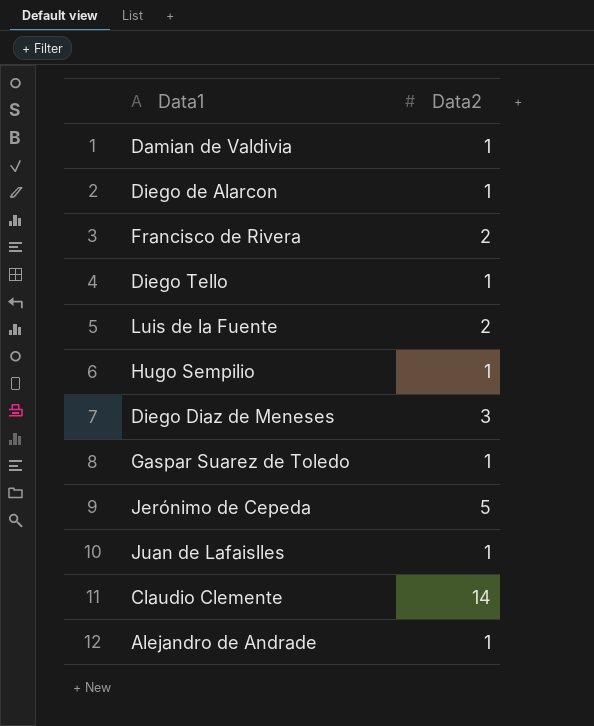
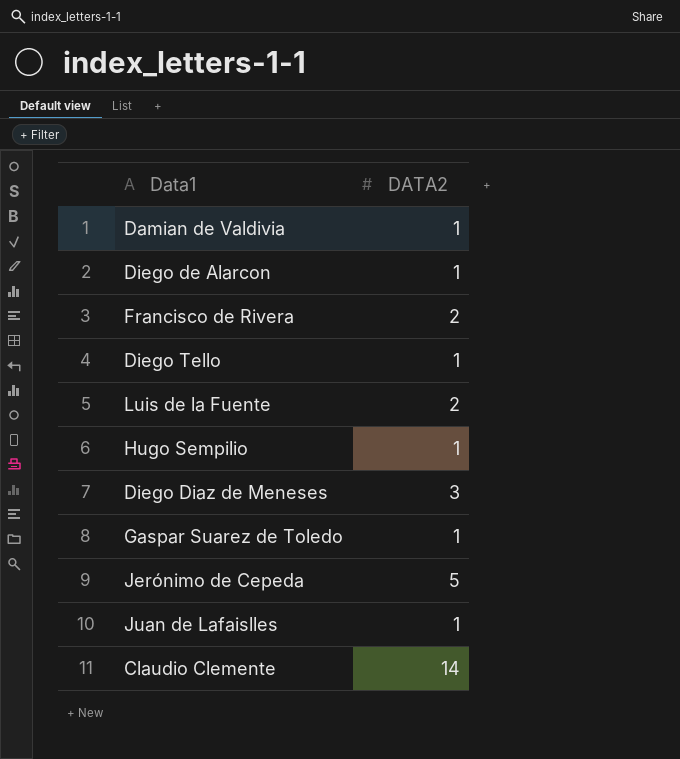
column name: Data2 -> DATA2
row Alejandro de Andrade: 1 -> none

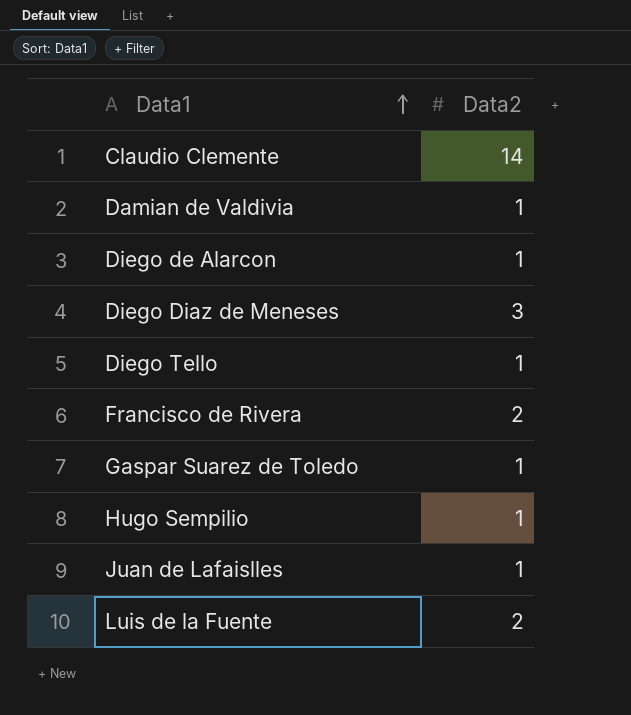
row order: none -> Data1 ascending
column name: DATA2 -> Data2
row Jerónimo de Cepeda: 5 -> none

